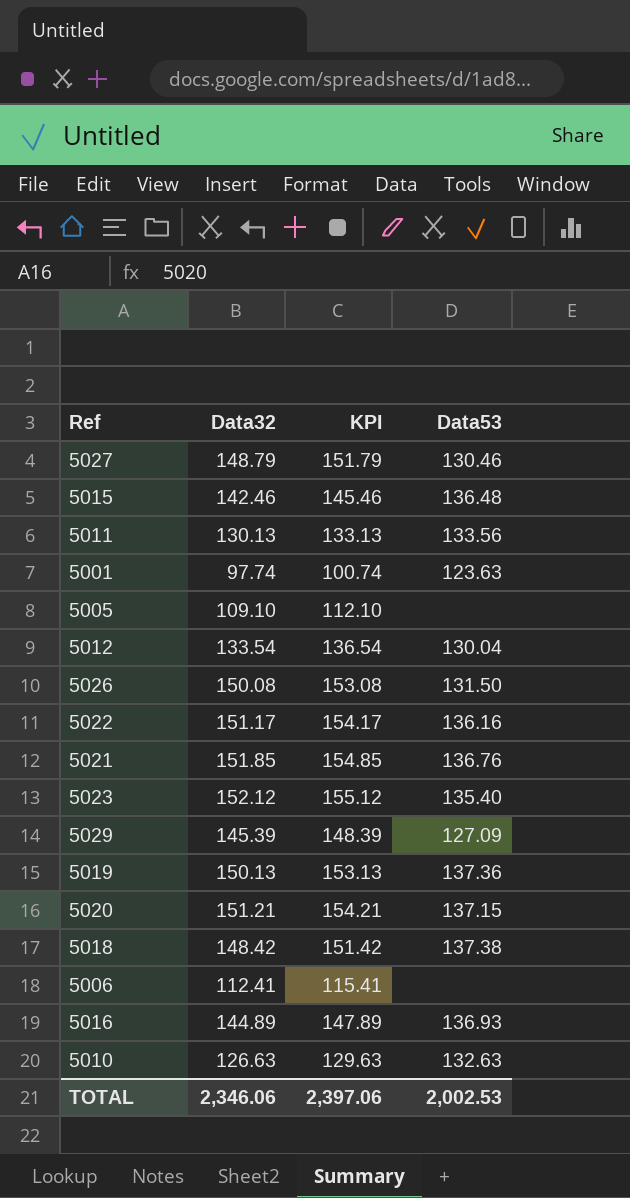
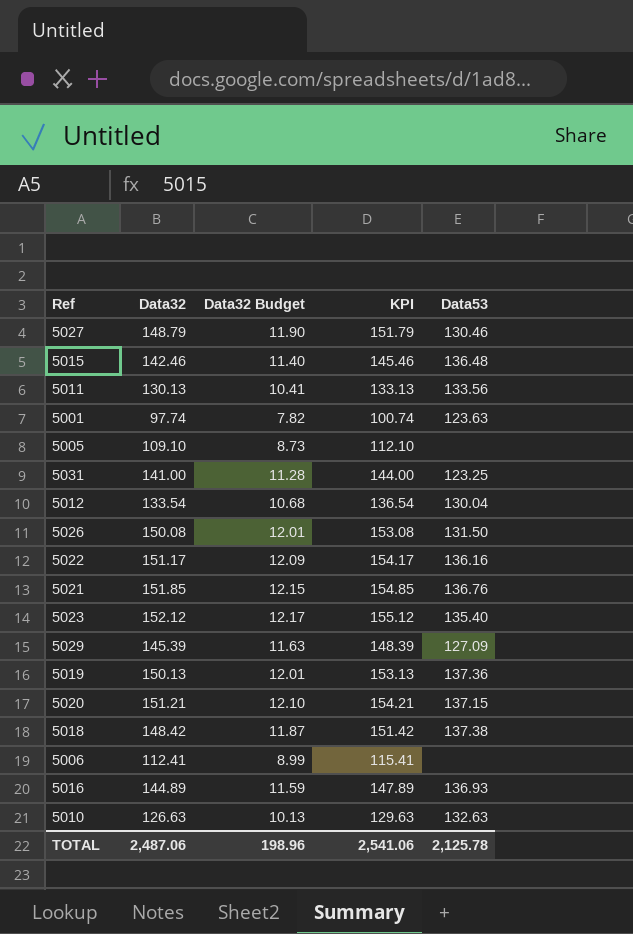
column Data32 Budget | formula: none -> [Data32] * 0.08
row 5031: none -> 141.00 | 11.28 | 144.00 | 123.25
TOTAL | Data32: 2,346.06 -> 2,487.06
TOTAL | KPI: 2,397.06 -> 2,541.06
TOTAL | Data53: 2,002.53 -> 2,125.78

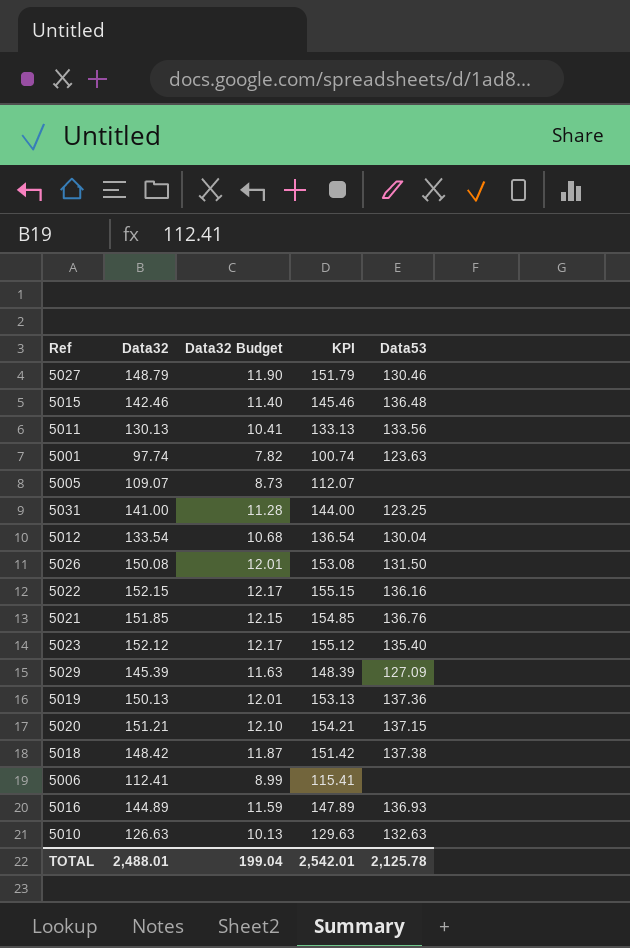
5005 | Data32: 109.10 -> 109.07
5005 | KPI: 112.10 -> 112.07
5022 | Data32: 151.17 -> 152.15
5022 | Data32 Budget: 12.09 -> 12.17
5022 | KPI: 154.17 -> 155.15
TOTAL | Data32: 2,487.06 -> 2,488.01
TOTAL | Data32 Budget: 198.96 -> 199.04
TOTAL | KPI: 2,541.06 -> 2,542.01

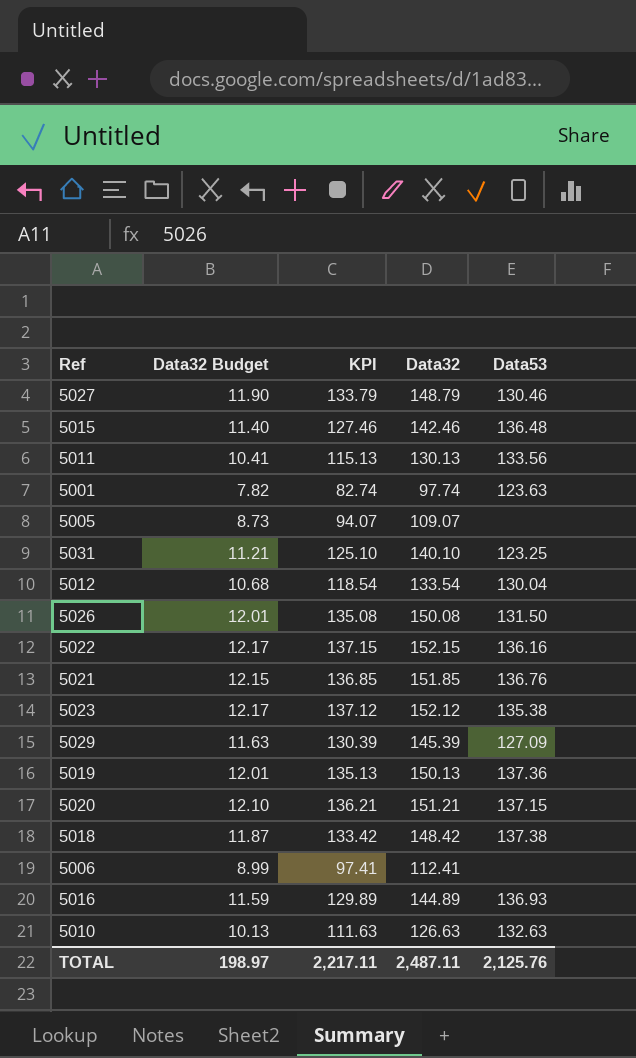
column KPI | formula: [Data32] + 3 -> [Data32] - 15
column Data32 | position: 2 -> 4
5031 | Data32 Budget: 11.28 -> 11.21
5031 | Data32: 141.00 -> 140.10
5023 | Data53: 135.40 -> 135.38
TOTAL | Data32 Budget: 199.04 -> 198.97
TOTAL | KPI: 2,542.01 -> 2,217.11
TOTAL | Data32: 2,488.01 -> 2,487.11
TOTAL | Data53: 2,125.78 -> 2,125.76

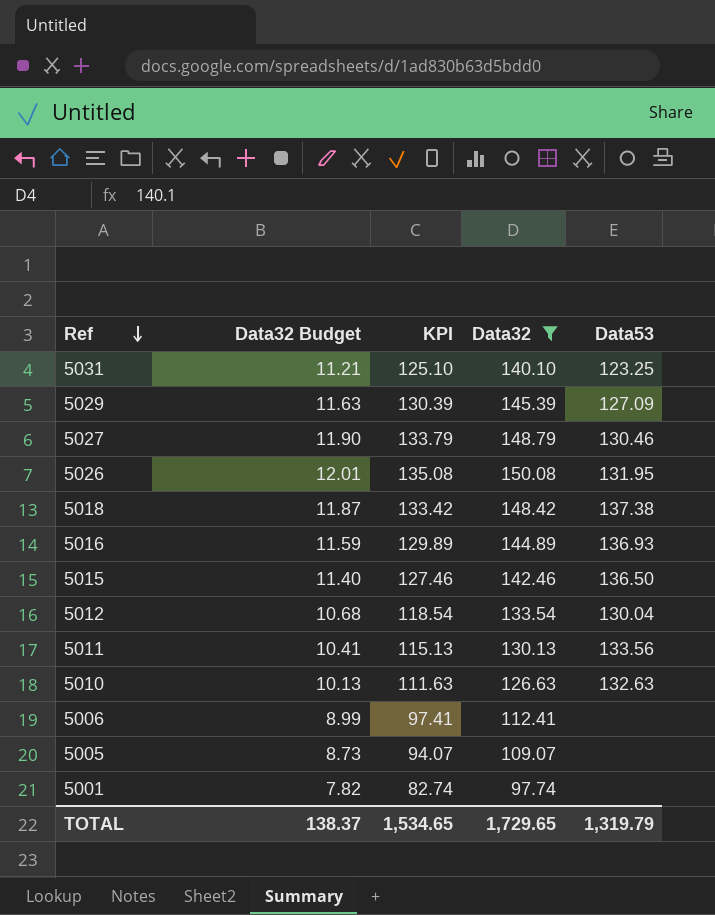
filter: none -> Data32 <= 150.08
row order: none -> Ref descending
5026 | Data53: 131.50 -> 131.95
5015 | Data53: 136.48 -> 136.50
5001 | Data53: 123.63 -> none
TOTAL | Data32 Budget: 198.97 -> 138.37
TOTAL | KPI: 2,217.11 -> 1,534.65
TOTAL | Data32: 2,487.11 -> 1,729.65
TOTAL | Data53: 2,125.76 -> 1,319.79

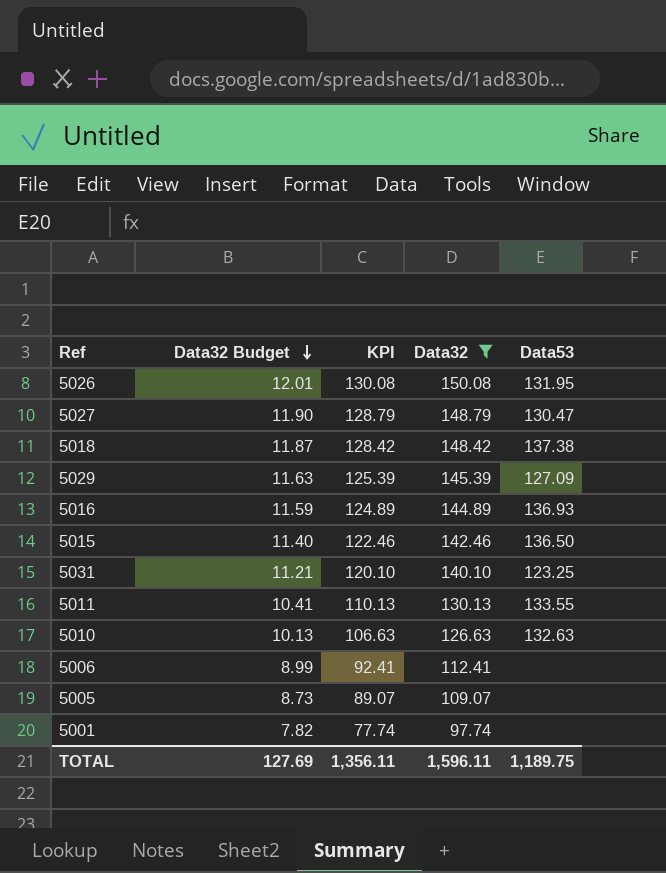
row order: Ref descending -> Data32 Budget descending
column KPI | formula: [Data32] - 15 -> [Data32] - 20
row 5012: 10.68 | 118.54 | 133.54 | 130.04 -> none
5027 | Data53: 130.46 -> 130.47
5011 | Data53: 133.56 -> 133.55
TOTAL | Data32 Budget: 138.37 -> 127.69
TOTAL | KPI: 1,534.65 -> 1,356.11
TOTAL | Data32: 1,729.65 -> 1,596.11
TOTAL | Data53: 1,319.79 -> 1,189.75

